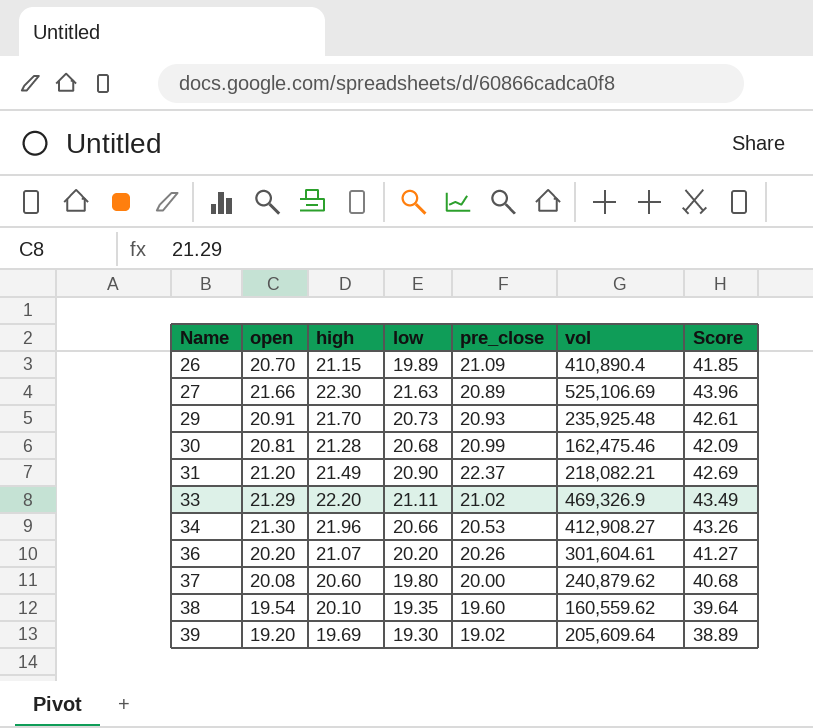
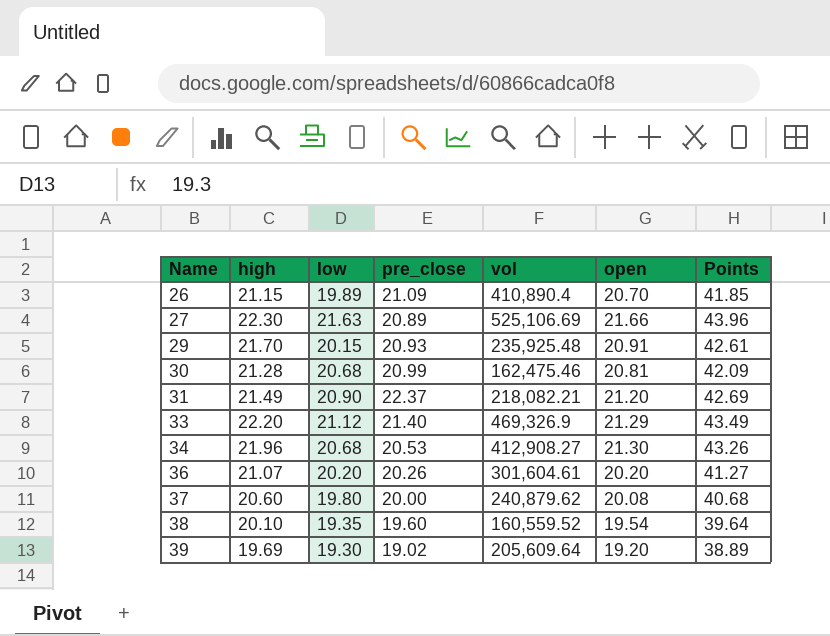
column open | position: 2 -> 6
column name: Score -> Points
29 | low: 20.73 -> 20.15
33 | low: 21.11 -> 21.12
33 | pre_close: 21.02 -> 21.40
34 | low: 20.66 -> 20.68
38 | vol: 160,559.62 -> 160,559.52

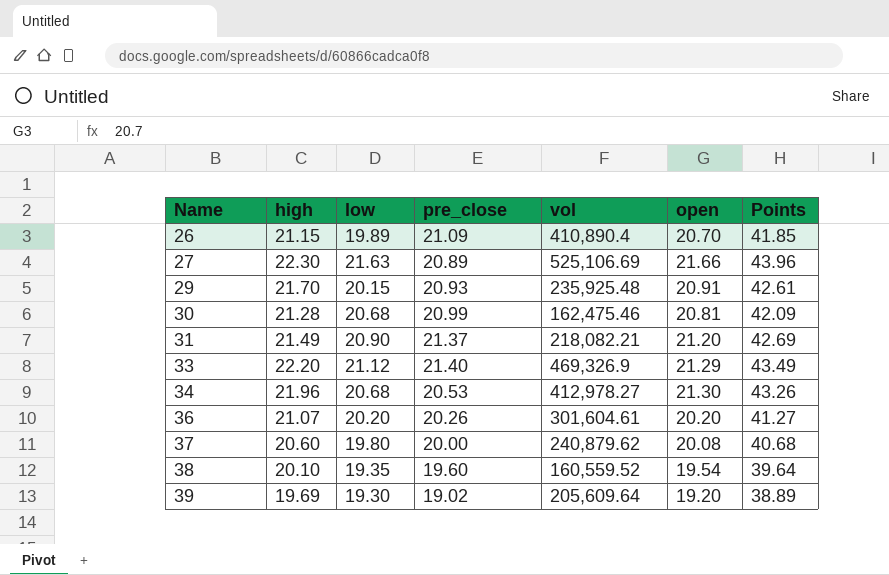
31 | pre_close: 22.37 -> 21.37
34 | vol: 412,908.27 -> 412,978.27

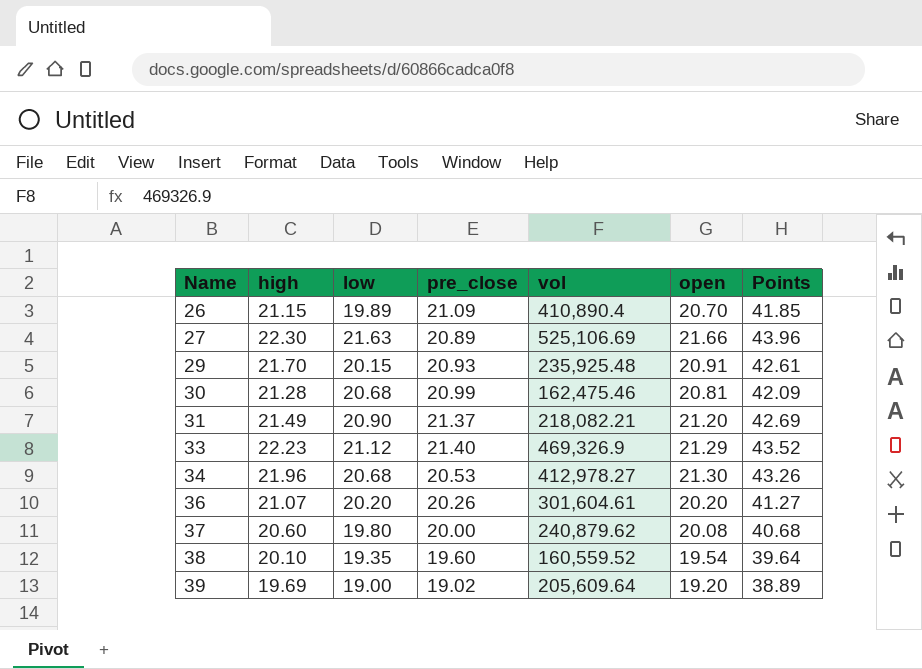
33 | high: 22.20 -> 22.23
33 | Points: 43.49 -> 43.52
39 | low: 19.30 -> 19.00

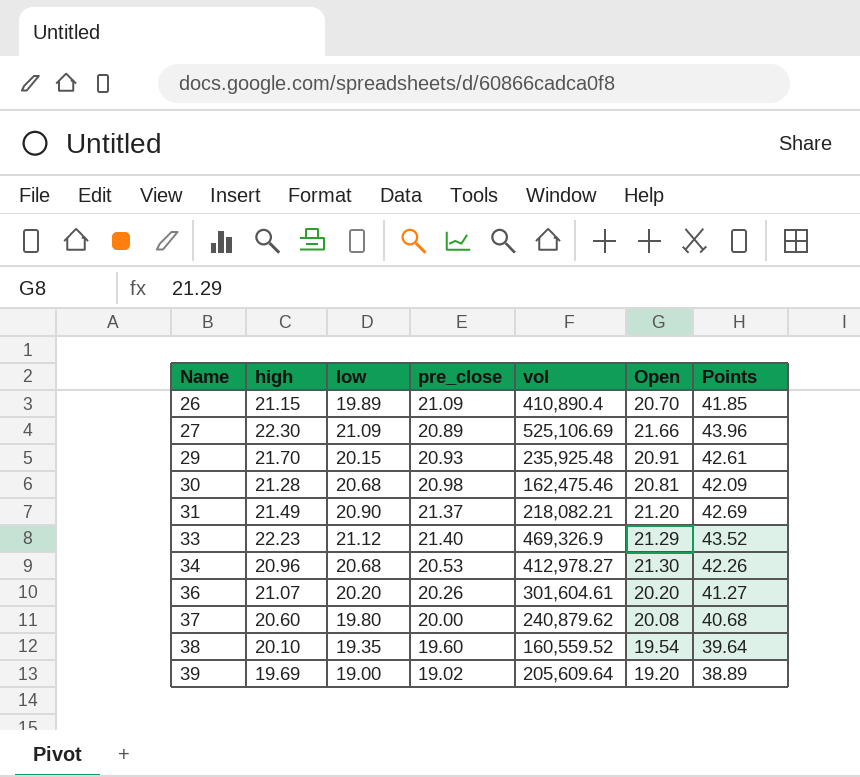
column name: open -> Open
27 | low: 21.63 -> 21.09
30 | pre_close: 20.99 -> 20.98
34 | high: 21.96 -> 20.96
34 | Points: 43.26 -> 42.26

